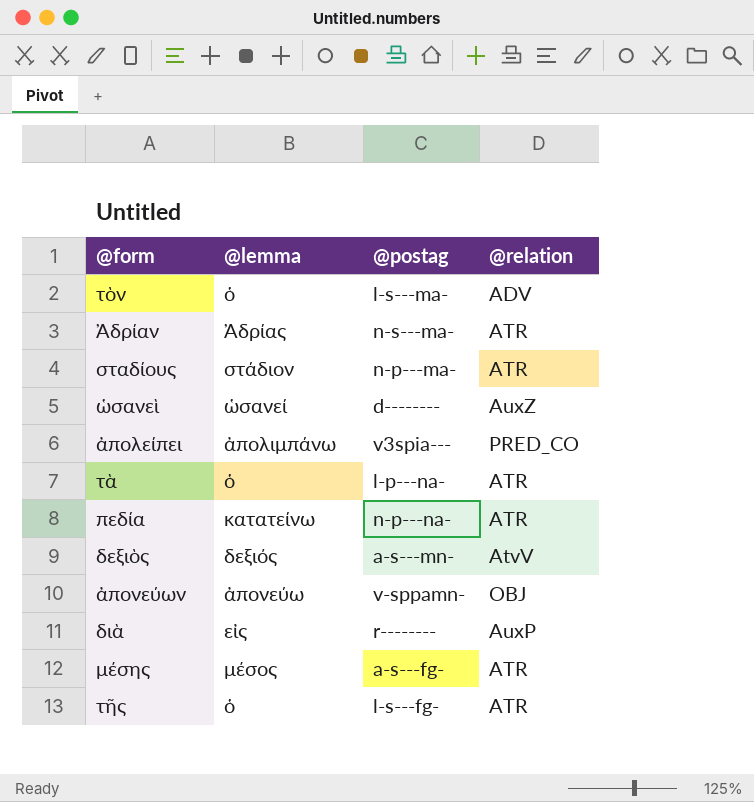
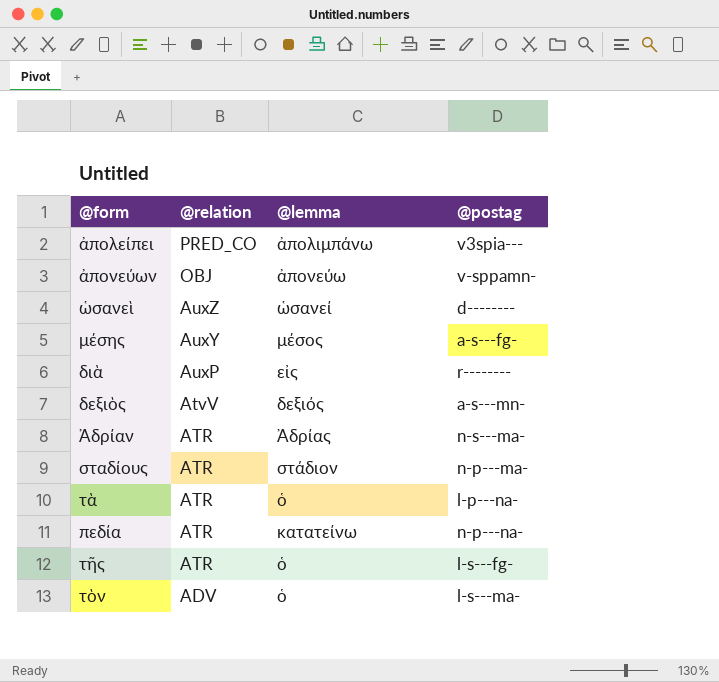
row order: none -> @relation descending
column @relation | position: 4 -> 2
μέσης | @relation: ATR -> AuxY

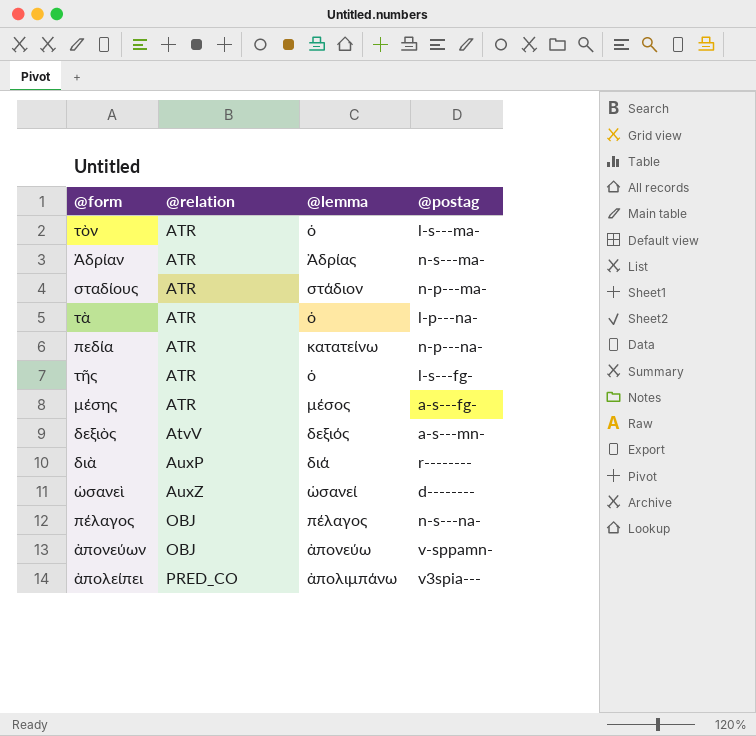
row order: @relation descending -> @relation ascending
τὸν | @relation: ADV -> ATR
μέσης | @relation: AuxY -> ATR
διὰ | @lemma: εἰς -> διά
row πέλαγος: none -> OBJ | πέλαγος | n-s---na-

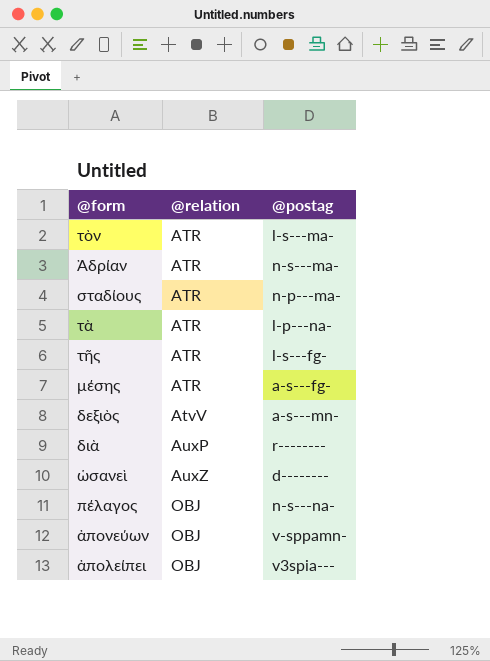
column @lemma | position: 3 -> none
row πεδία: ATR | κατατείνω | n-p---na- -> none
ἀπολείπει | @relation: PRED_CO -> OBJ

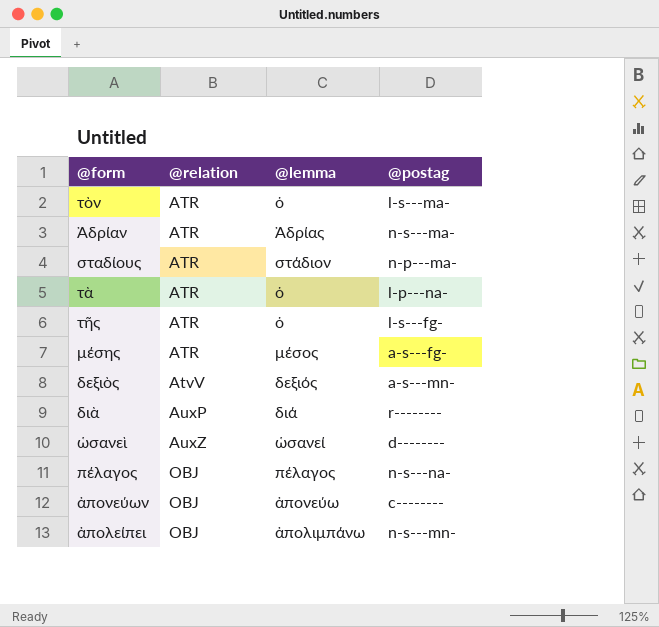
column @lemma | position: none -> 3
ἀπονεύων | @postag: v-sppamn- -> c--------
ἀπολείπει | @postag: v3spia--- -> n-s---mn-

